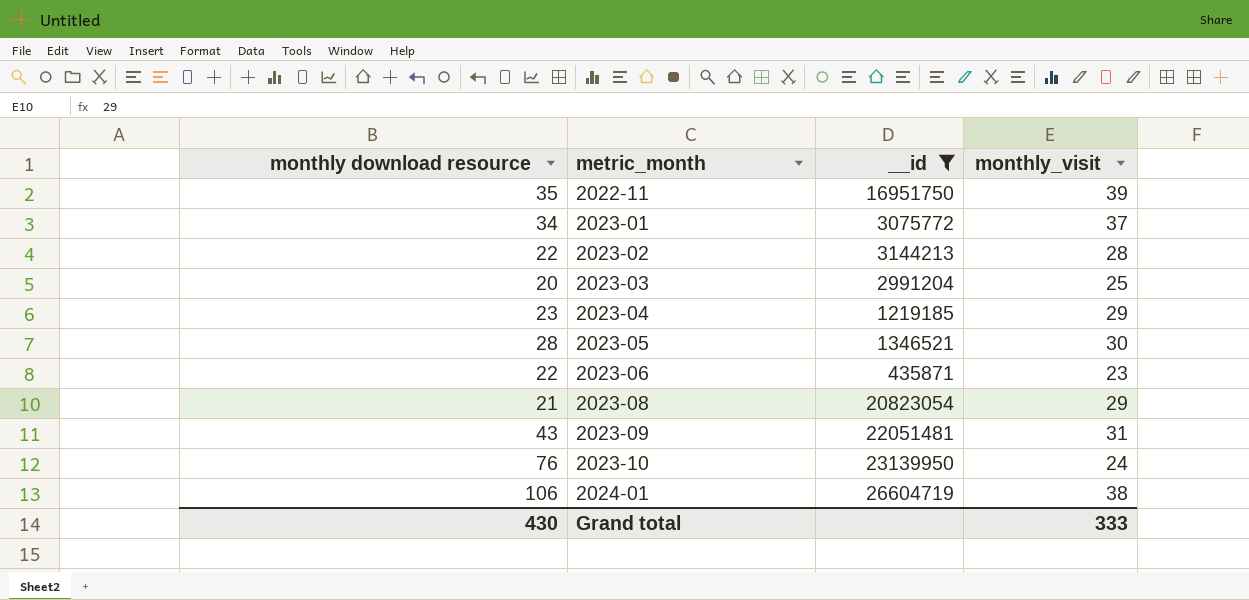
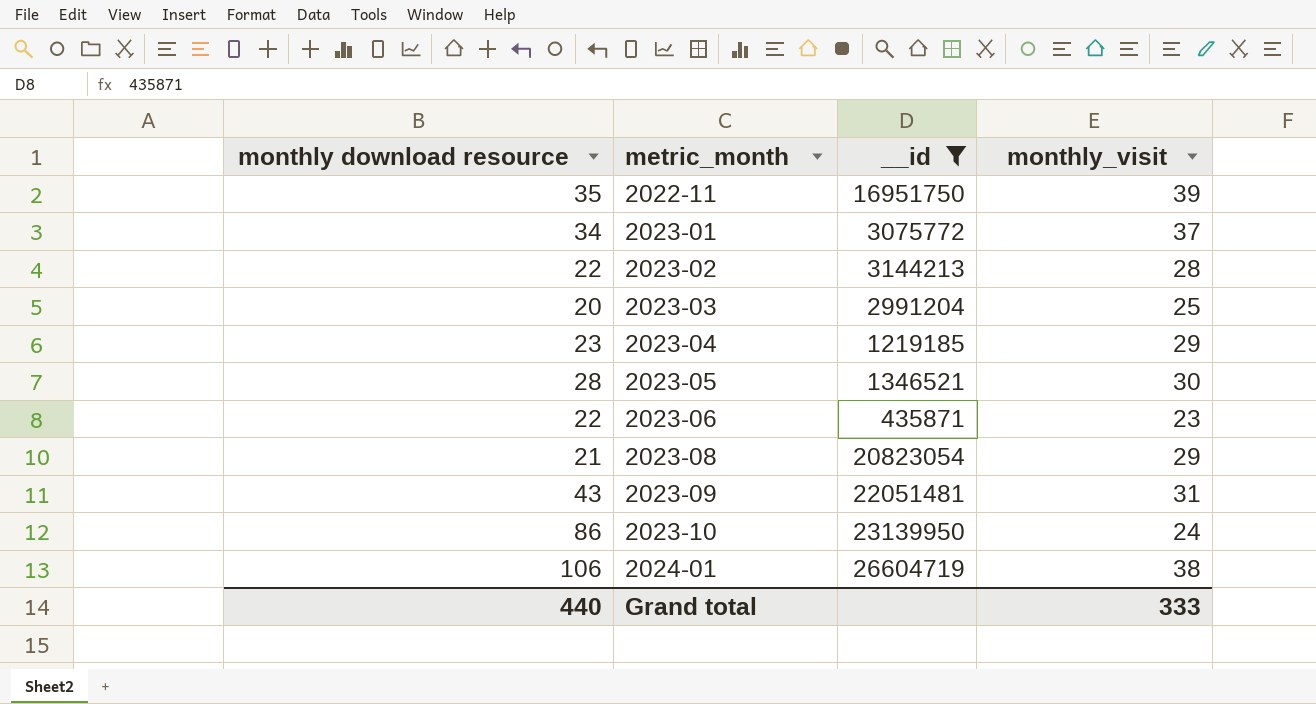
2023-10 | monthly download resource: 76 -> 86
Grand total | monthly download resource: 430 -> 440

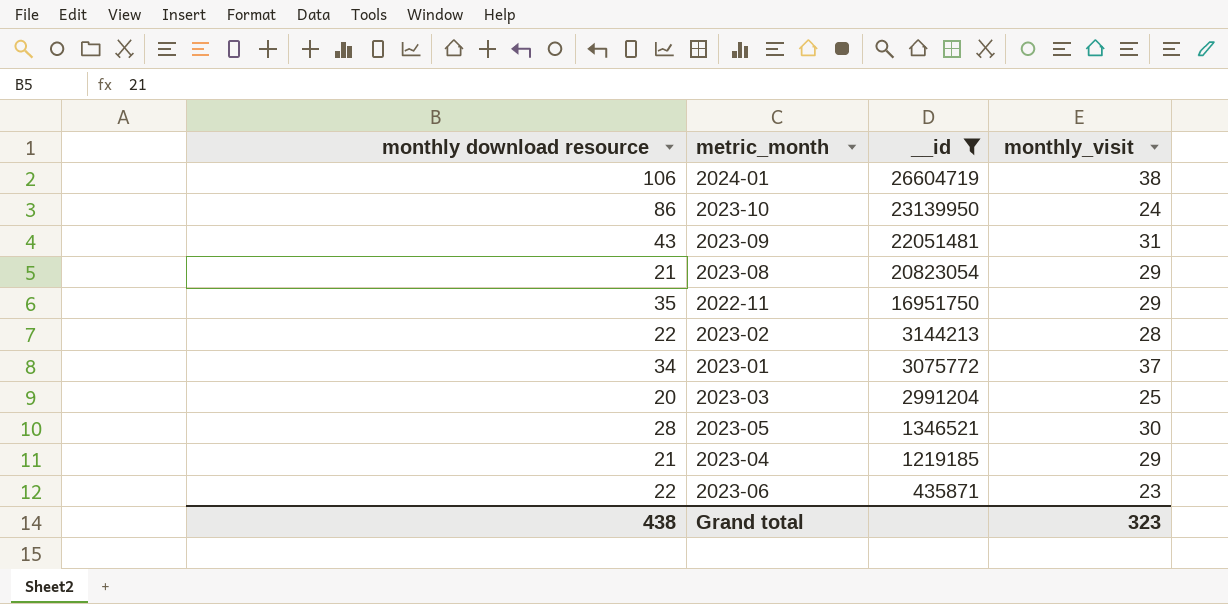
row order: metric_month ascending -> __id descending
2022-11 | monthly_visit: 39 -> 29
2023-04 | monthly download resource: 23 -> 21
Grand total | monthly download resource: 440 -> 438
Grand total | monthly_visit: 333 -> 323

